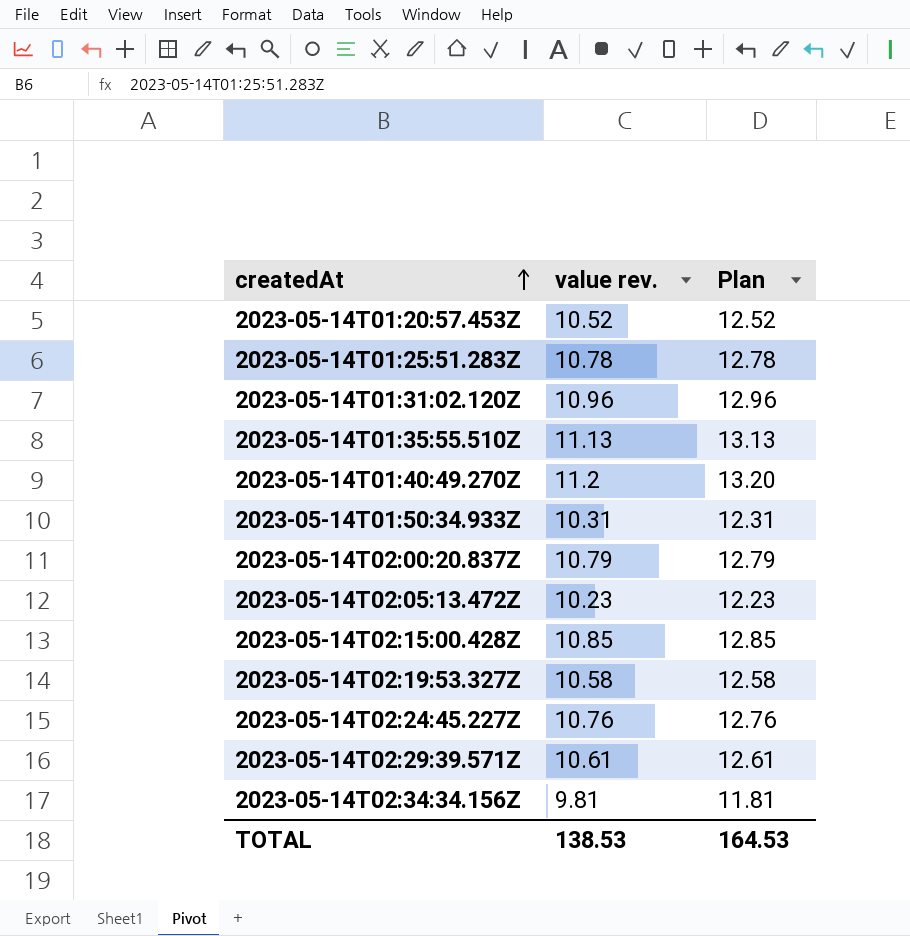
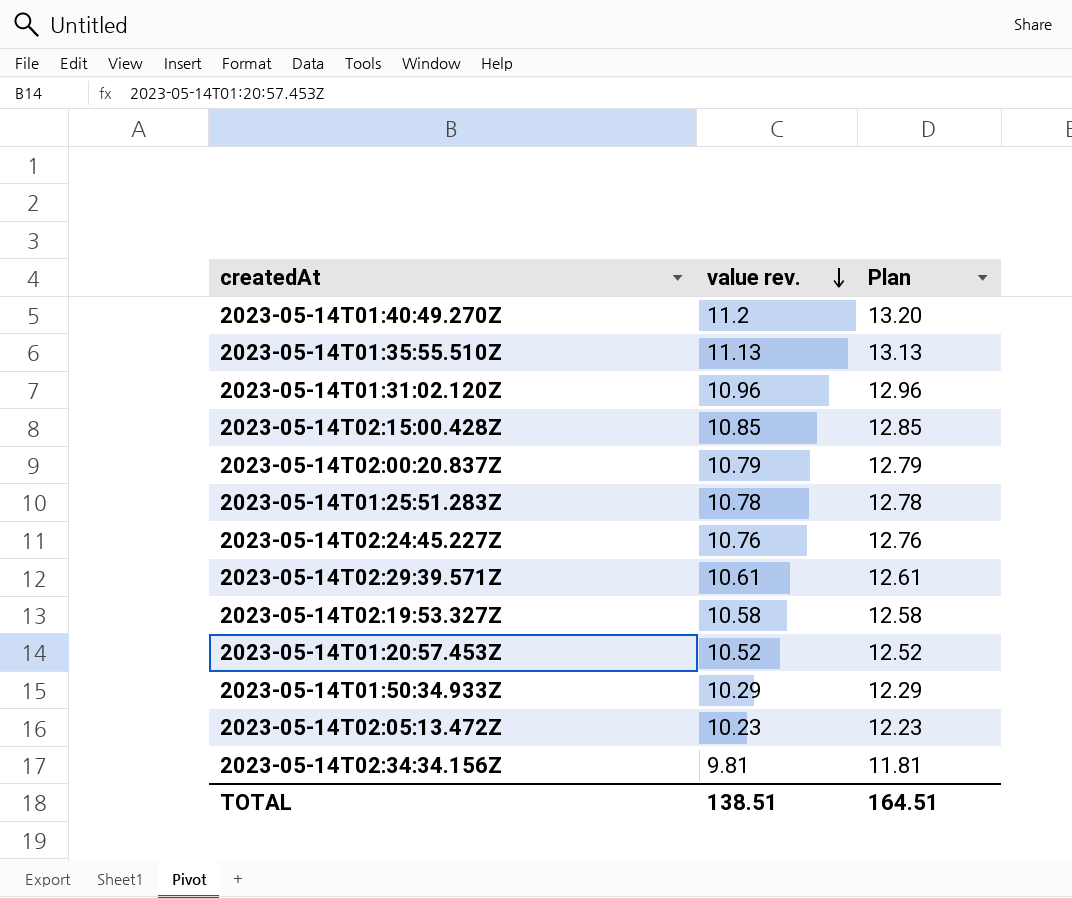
row order: createdAt ascending -> value rev. descending
2023-05-14T01:50:34.933Z | value rev.: 10.31 -> 10.29
2023-05-14T01:50:34.933Z | Plan: 12.31 -> 12.29
TOTAL | value rev.: 138.53 -> 138.51
TOTAL | Plan: 164.53 -> 164.51

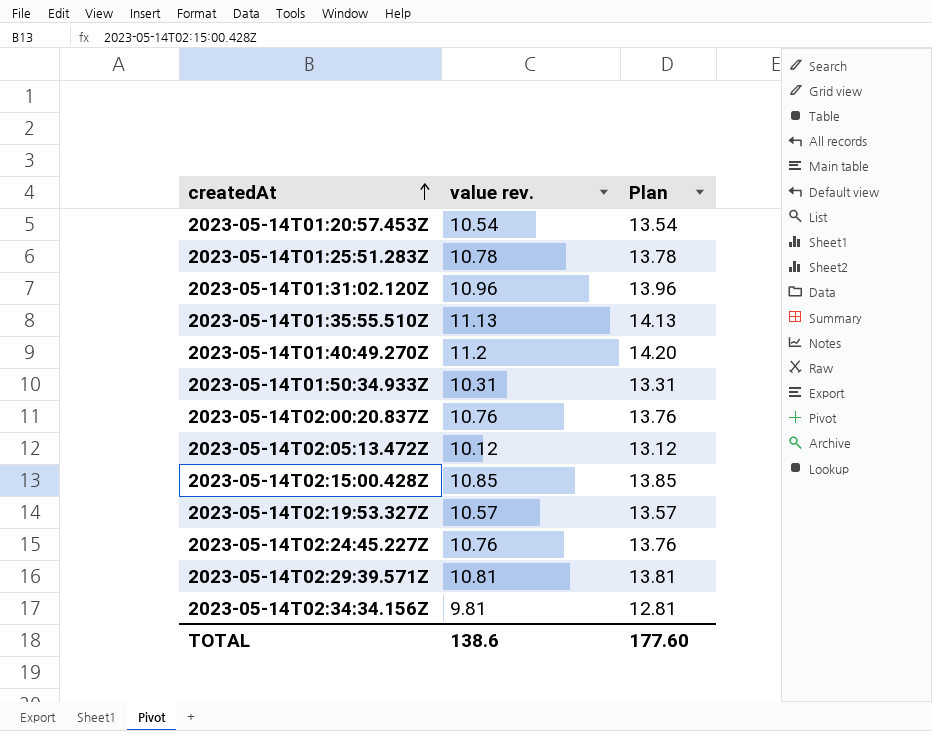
row order: value rev. descending -> createdAt ascending
column Plan | formula: [value rev.] + 2 -> [value rev.] + 3
2023-05-14T01:20:57.453Z | value rev.: 10.52 -> 10.54
2023-05-14T01:50:34.933Z | value rev.: 10.29 -> 10.31
2023-05-14T02:00:20.837Z | value rev.: 10.79 -> 10.76
2023-05-14T02:05:13.472Z | value rev.: 10.23 -> 10.12
2023-05-14T02:19:53.327Z | value rev.: 10.58 -> 10.57
2023-05-14T02:29:39.571Z | value rev.: 10.61 -> 10.81
TOTAL | value rev.: 138.51 -> 138.6
TOTAL | Plan: 164.51 -> 177.60

